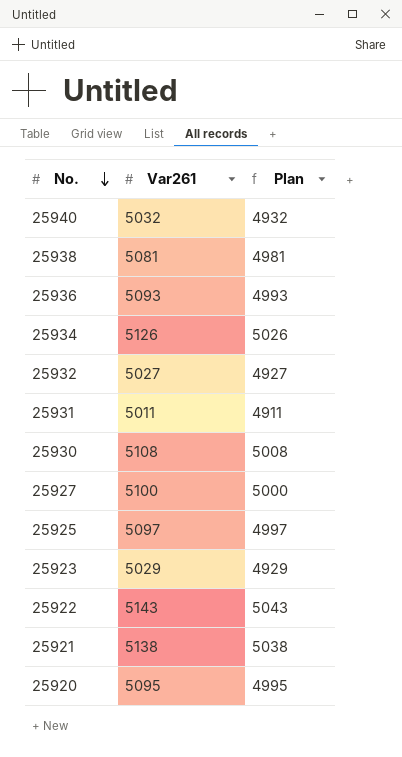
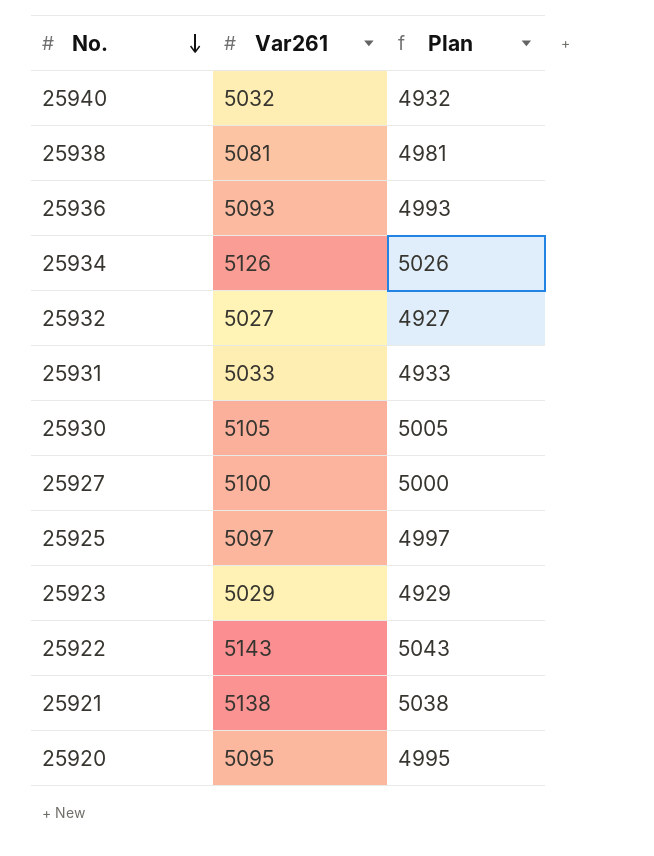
25931 | Var261: 5011 -> 5033
25931 | Plan: 4911 -> 4933
25930 | Var261: 5108 -> 5105
25930 | Plan: 5008 -> 5005

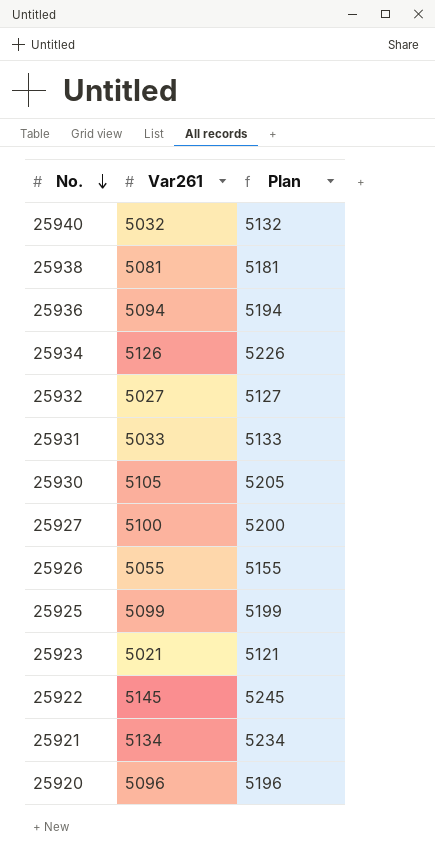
column Plan | formula: [Var261] - 100 -> [Var261] + 100
25936 | Var261: 5093 -> 5094
row 25926: none -> 5055 | 5155
25925 | Var261: 5097 -> 5099
25923 | Var261: 5029 -> 5021
25922 | Var261: 5143 -> 5145
25921 | Var261: 5138 -> 5134
25920 | Var261: 5095 -> 5096

